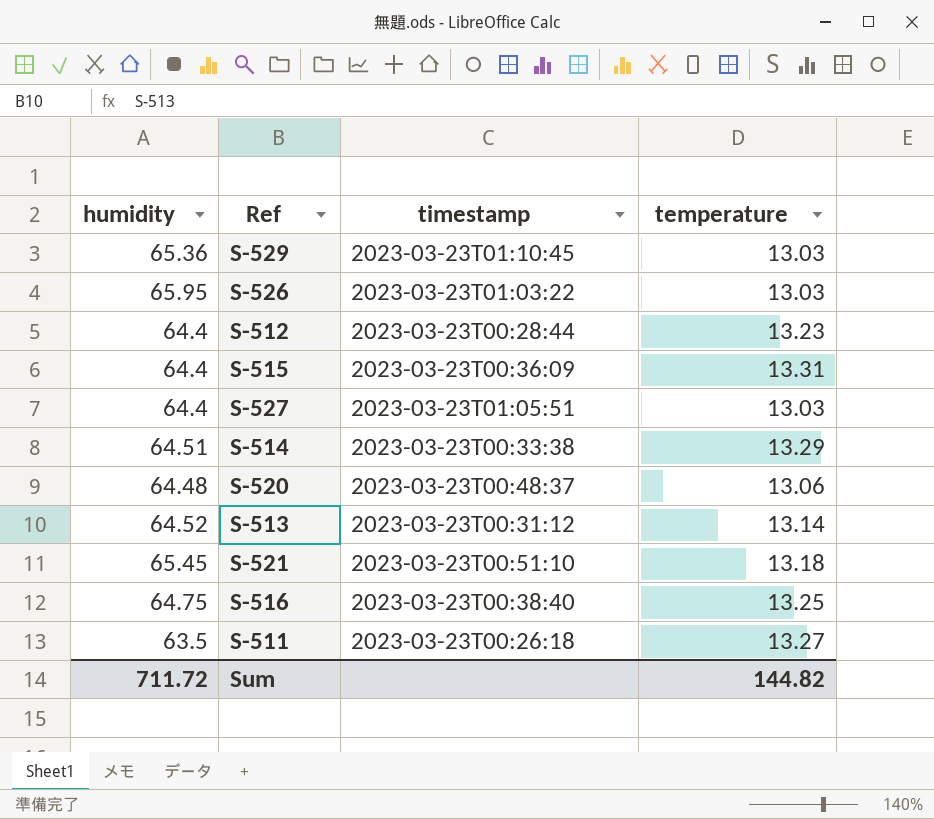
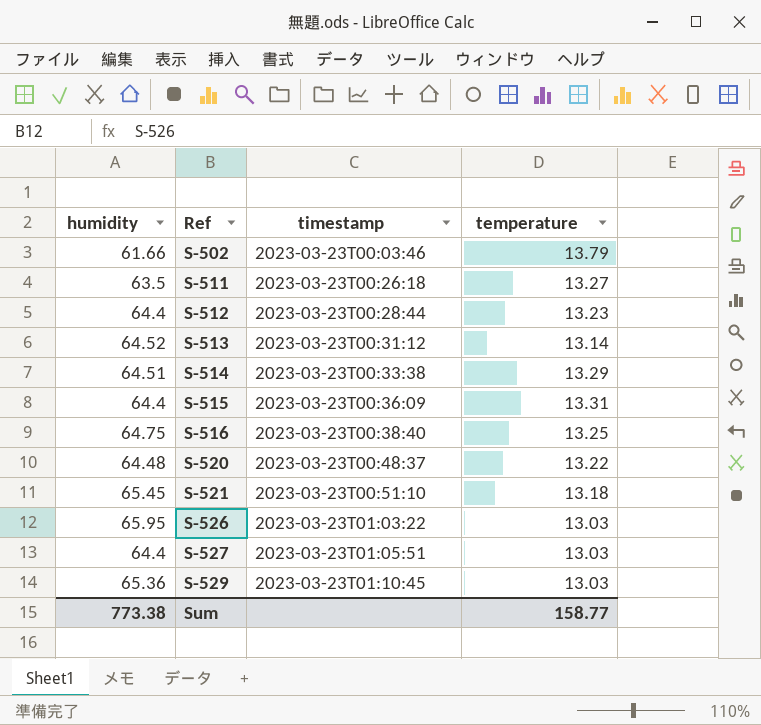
row order: none -> Ref ascending
row S-502: none -> 61.66 | 2023-03-23T00:03:46 | 13.79
S-520 | temperature: 13.06 -> 13.22
Sum | humidity: 711.72 -> 773.38
Sum | temperature: 144.82 -> 158.77

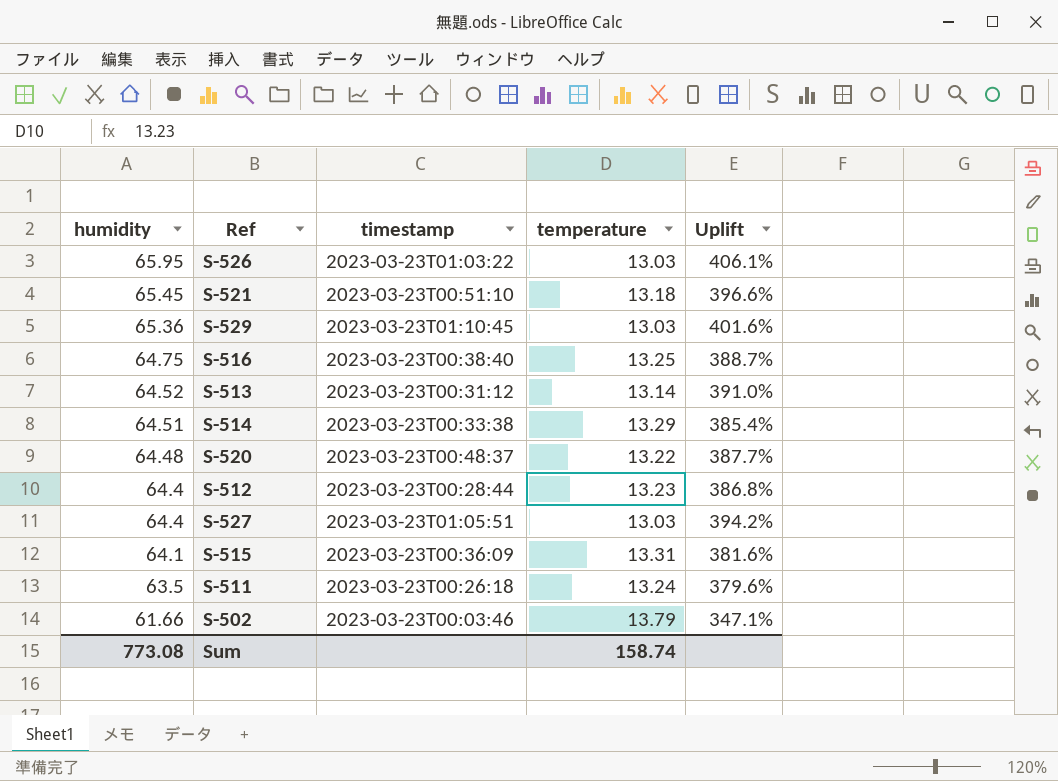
row order: Ref ascending -> humidity descending
column Uplift | formula: none -> ([humidity] - [temperature]) / [temperature]
S-515 | humidity: 64.4 -> 64.1
S-511 | temperature: 13.27 -> 13.24
Sum | humidity: 773.38 -> 773.08
Sum | temperature: 158.77 -> 158.74

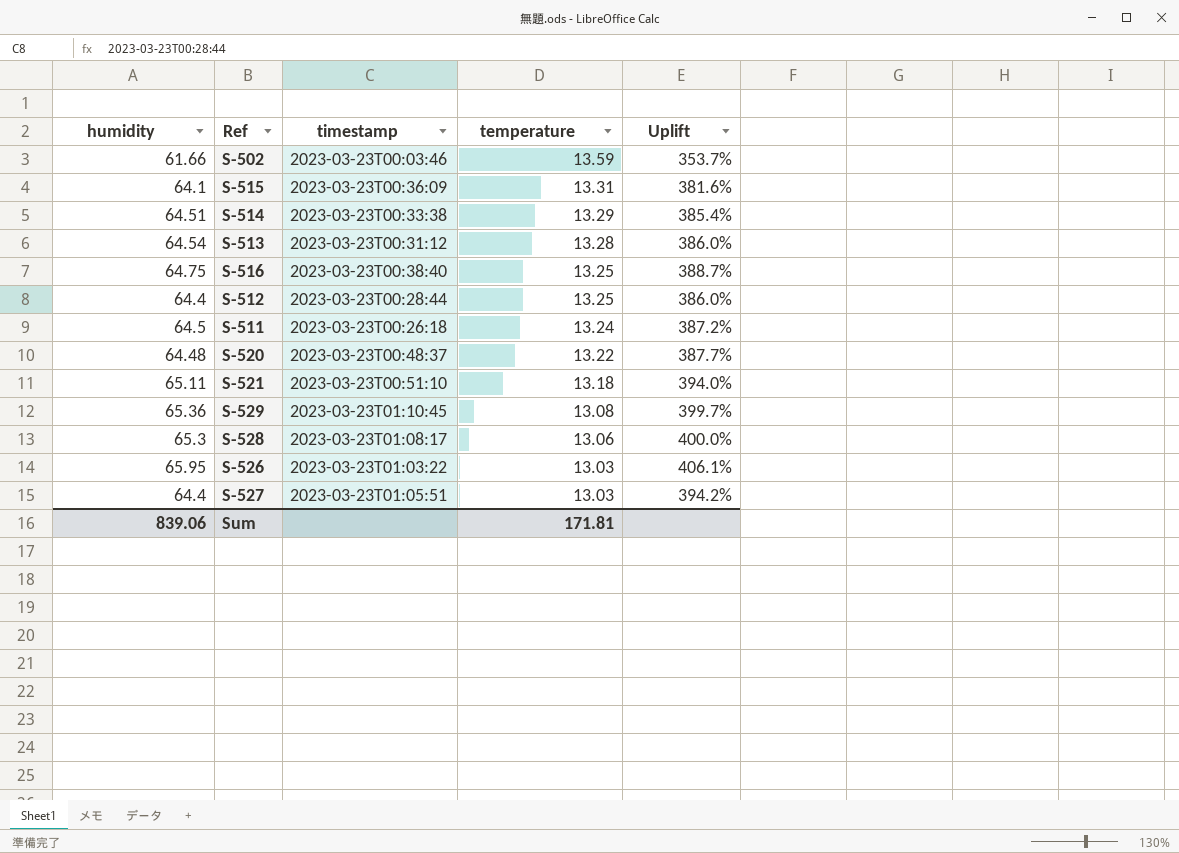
row order: humidity descending -> temperature descending
S-502 | temperature: 13.79 -> 13.59
S-502 | Uplift: 347.1% -> 353.7%
S-513 | humidity: 64.52 -> 64.54
S-513 | temperature: 13.14 -> 13.28
S-513 | Uplift: 391.0% -> 386.0%
S-512 | temperature: 13.23 -> 13.25
S-512 | Uplift: 386.8% -> 386.0%
S-511 | humidity: 63.5 -> 64.5
S-511 | Uplift: 379.6% -> 387.2%
S-521 | humidity: 65.45 -> 65.11
S-521 | Uplift: 396.6% -> 394.0%
S-529 | temperature: 13.03 -> 13.08
S-529 | Uplift: 401.6% -> 399.7%
row S-528: none -> 65.3 | 2023-03-23T01:08:17 | 13.06 | 400.0%
Sum | humidity: 773.08 -> 839.06
Sum | temperature: 158.74 -> 171.81

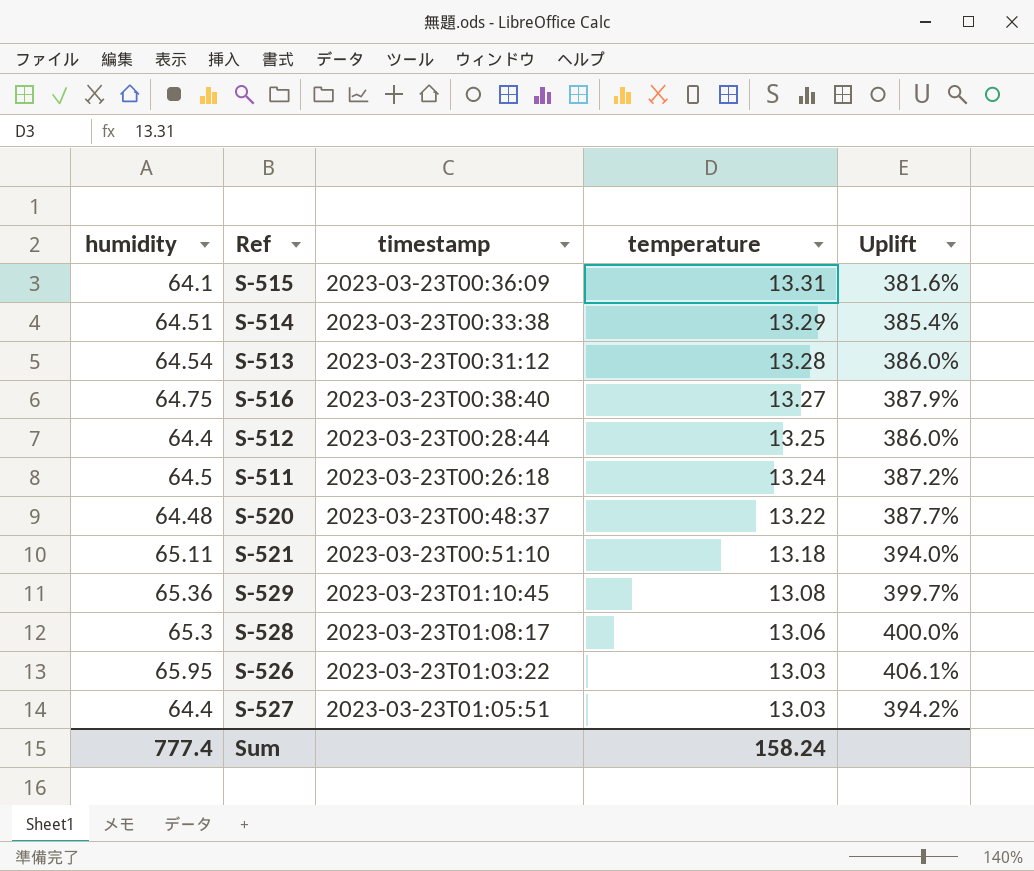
row S-502: 61.66 | 2023-03-23T00:03:46 | 13.59 | 353.7% -> none
S-516 | temperature: 13.25 -> 13.27
S-516 | Uplift: 388.7% -> 387.9%
Sum | humidity: 839.06 -> 777.4
Sum | temperature: 171.81 -> 158.24

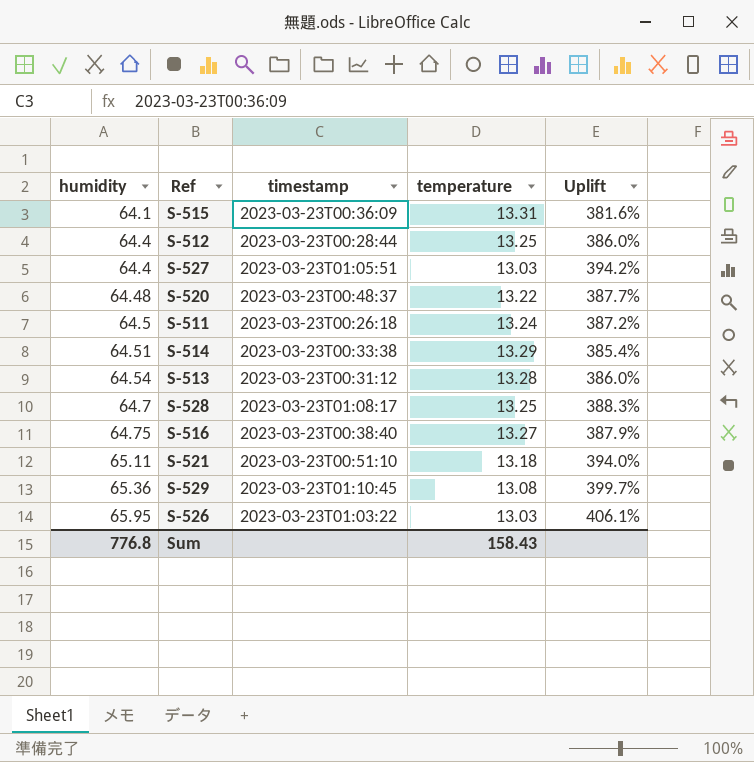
row order: temperature descending -> humidity ascending
S-528 | humidity: 65.3 -> 64.7
S-528 | temperature: 13.06 -> 13.25
S-528 | Uplift: 400.0% -> 388.3%
Sum | humidity: 777.4 -> 776.8
Sum | temperature: 158.24 -> 158.43

